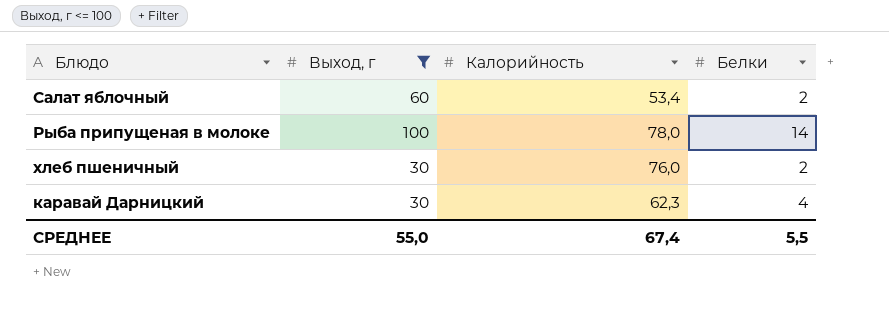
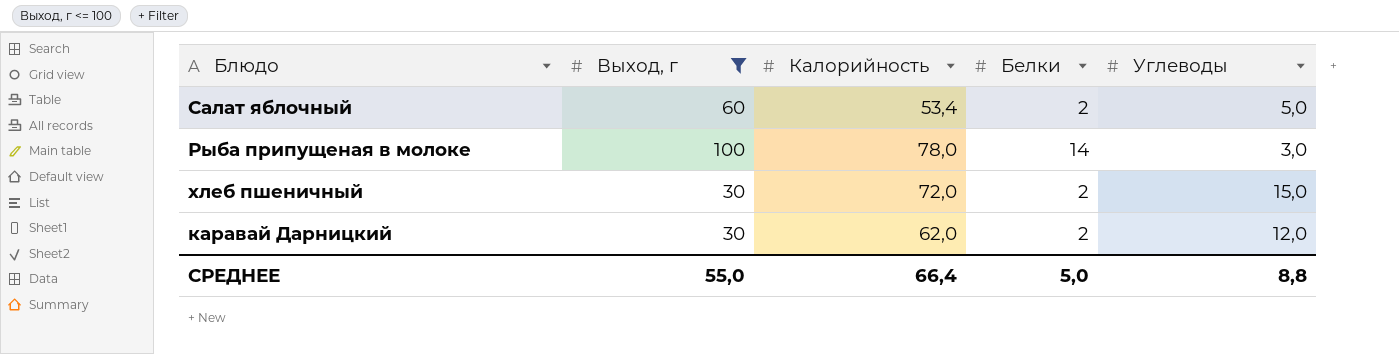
column Углеводы | position: none -> 5
хлеб пшеничный | Калорийность: 76,0 -> 72,0
каравай Дарницкий | Калорийность: 62,3 -> 62,0
каравай Дарницкий | Белки: 4 -> 2
СРЕДНЕЕ | Калорийность: 67,4 -> 66,4
СРЕДНЕЕ | Белки: 5,5 -> 5,0

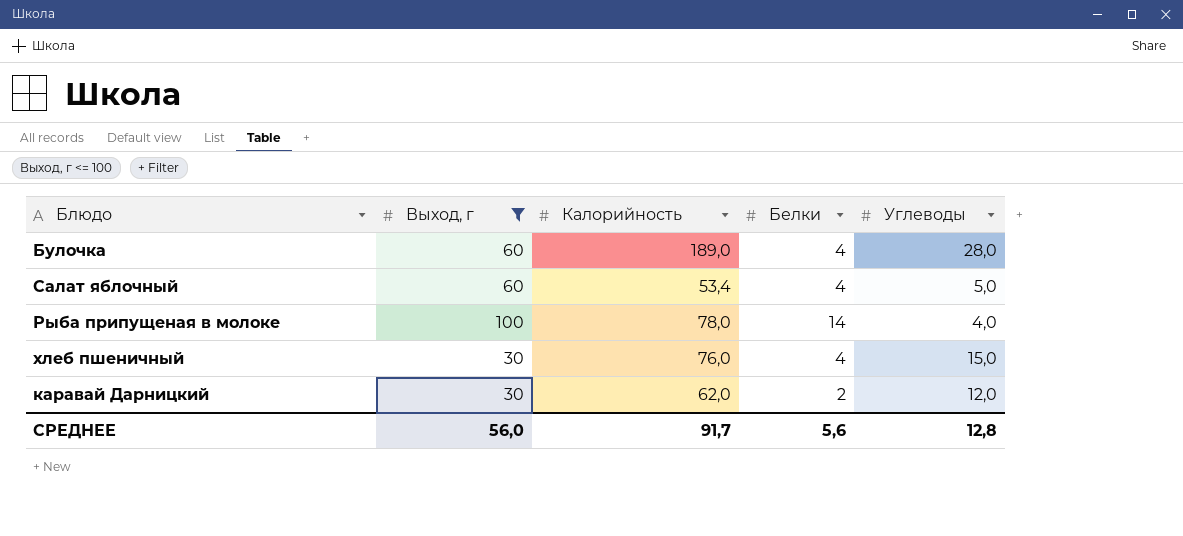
row Булочка: none -> 60 | 189,0 | 4 | 28,0
Салат яблочный | Белки: 2 -> 4
Рыба припущеная в молоке | Углеводы: 3,0 -> 4,0
хлеб пшеничный | Калорийность: 72,0 -> 76,0
хлеб пшеничный | Белки: 2 -> 4
СРЕДНЕЕ | Выход, г: 55,0 -> 56,0
СРЕДНЕЕ | Калорийность: 66,4 -> 91,7
СРЕДНЕЕ | Белки: 5,0 -> 5,6
СРЕДНЕЕ | Углеводы: 8,8 -> 12,8

